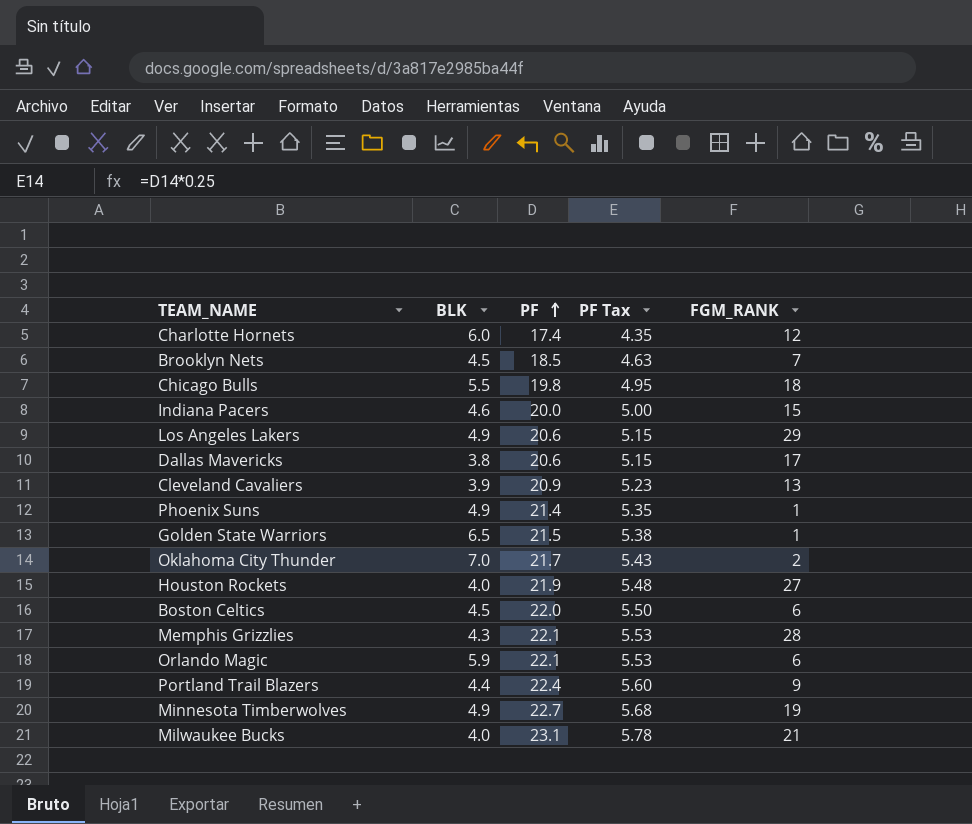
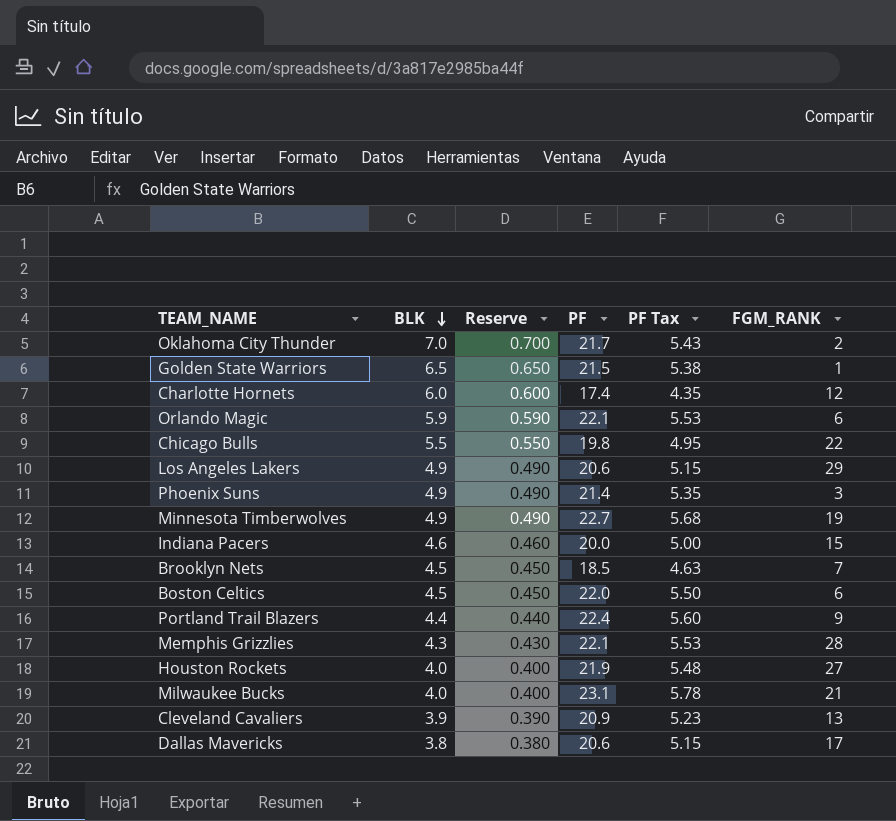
row order: PF ascending -> BLK descending
column Reserve | formula: none -> [BLK] * 0.1
Chicago Bulls | FGM_RANK: 18 -> 22
Phoenix Suns | FGM_RANK: 1 -> 3

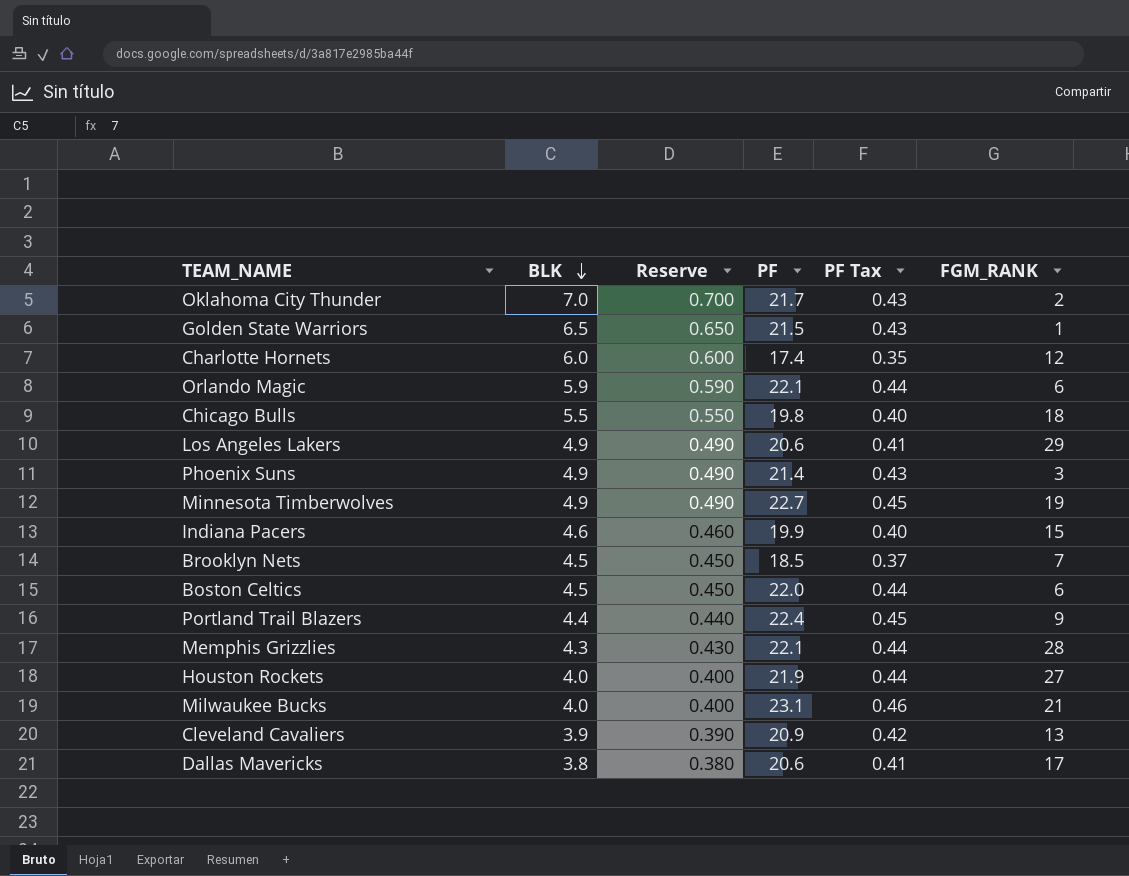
column PF Tax | formula: [PF] * 0.25 -> [PF] * 0.02
Chicago Bulls | FGM_RANK: 22 -> 18
Indiana Pacers | PF: 20.0 -> 19.9

